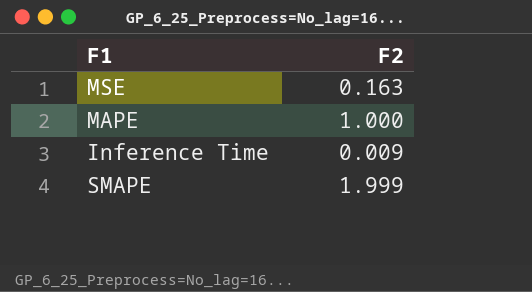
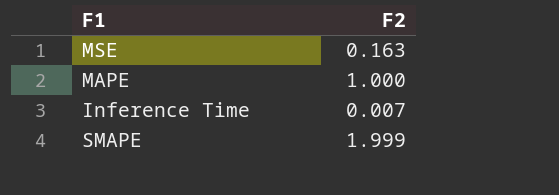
Inference Time | F2: 0.009 -> 0.007

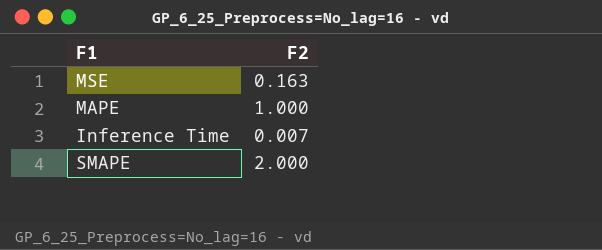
SMAPE | F2: 1.999 -> 2.000

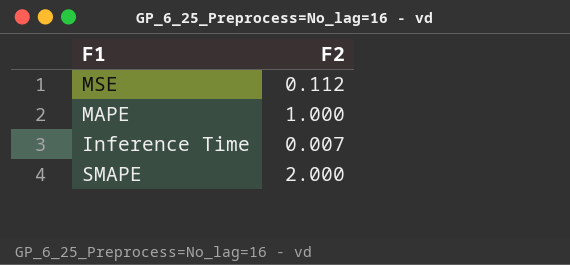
MSE | F2: 0.163 -> 0.112

